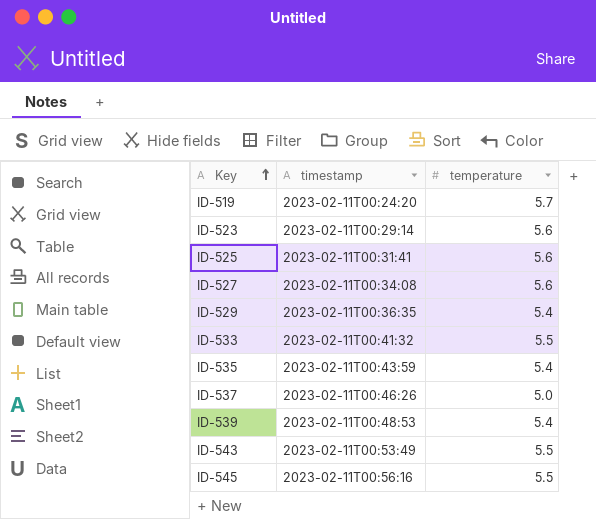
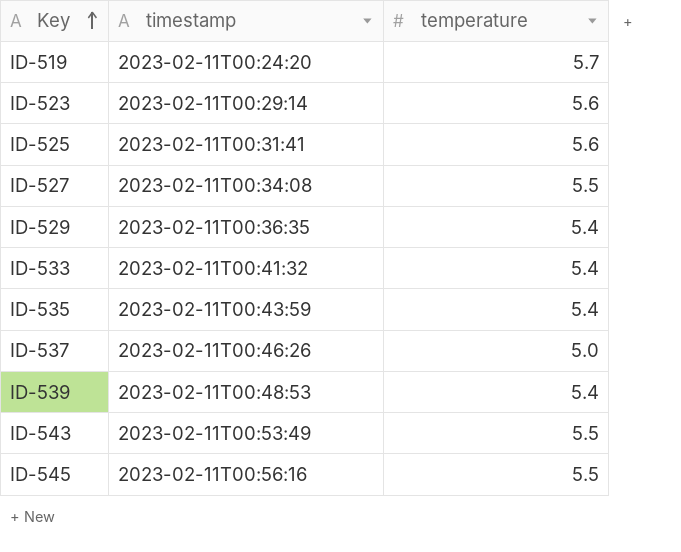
ID-527 | temperature: 5.6 -> 5.5
ID-533 | temperature: 5.5 -> 5.4

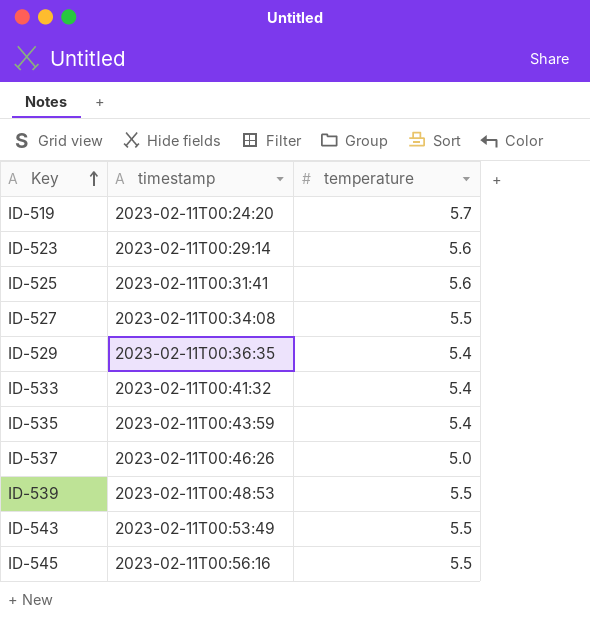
ID-539 | temperature: 5.4 -> 5.5

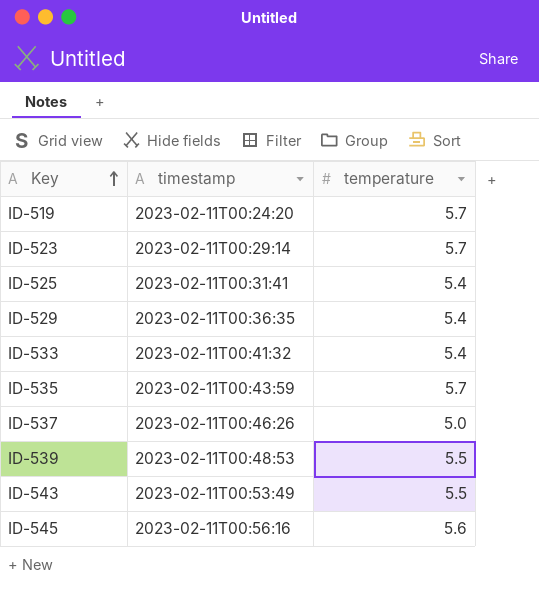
row ID-527: 2023-02-11T00:34:08 | 5.5 -> none
ID-523 | temperature: 5.6 -> 5.7
ID-525 | temperature: 5.6 -> 5.4
ID-535 | temperature: 5.4 -> 5.7
ID-545 | temperature: 5.5 -> 5.6

